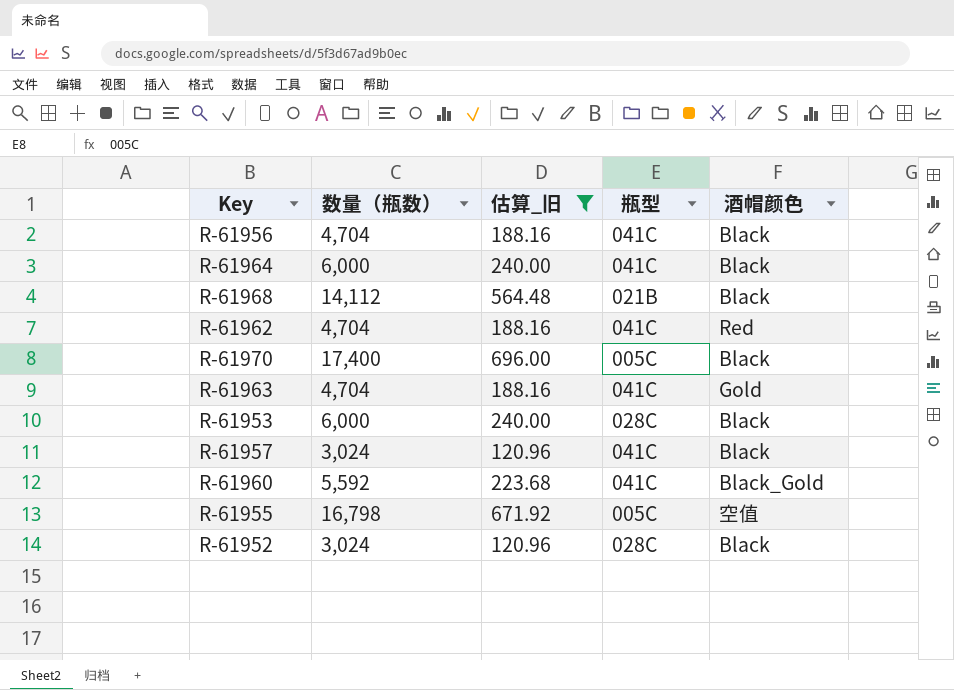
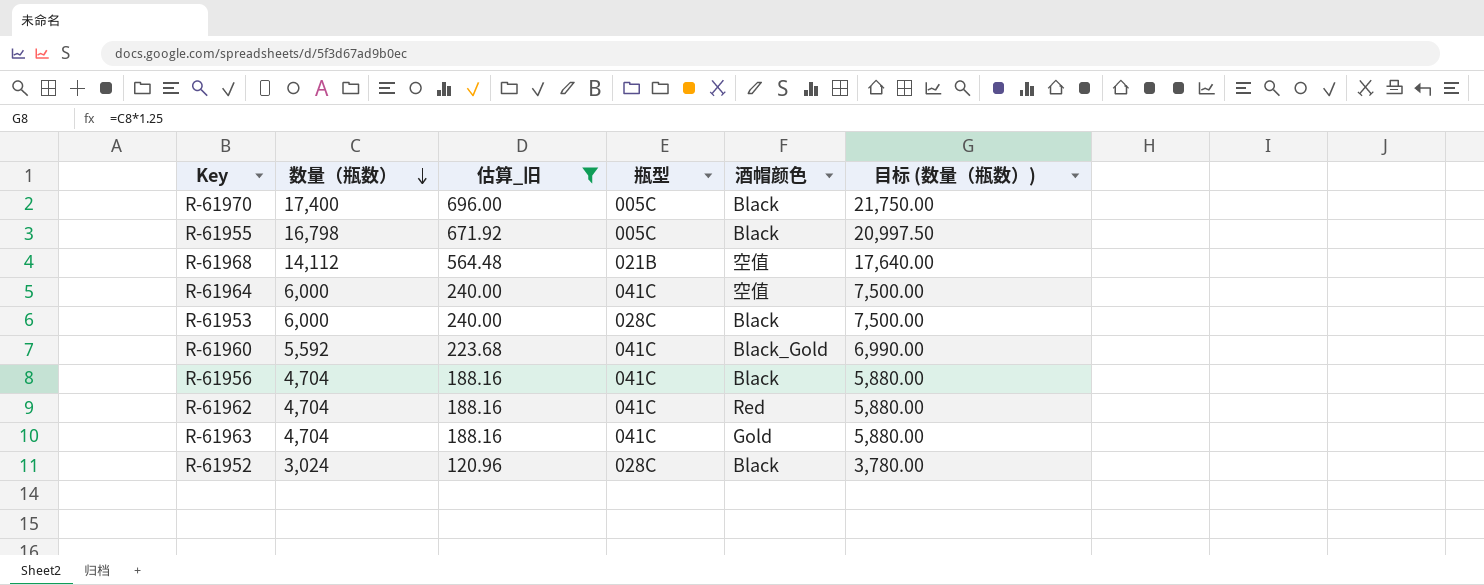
row order: none -> 数量（瓶数） descending
column 目标 (数量（瓶数）) | formula: none -> [数量（瓶数）] * 1.25
row R-61957: 3,024 | 120.96 | 041C | Black -> none
R-61955 | 酒帽颜色: 空值 -> Black
R-61968 | 酒帽颜色: Black -> 空值
R-61964 | 酒帽颜色: Black -> 空值

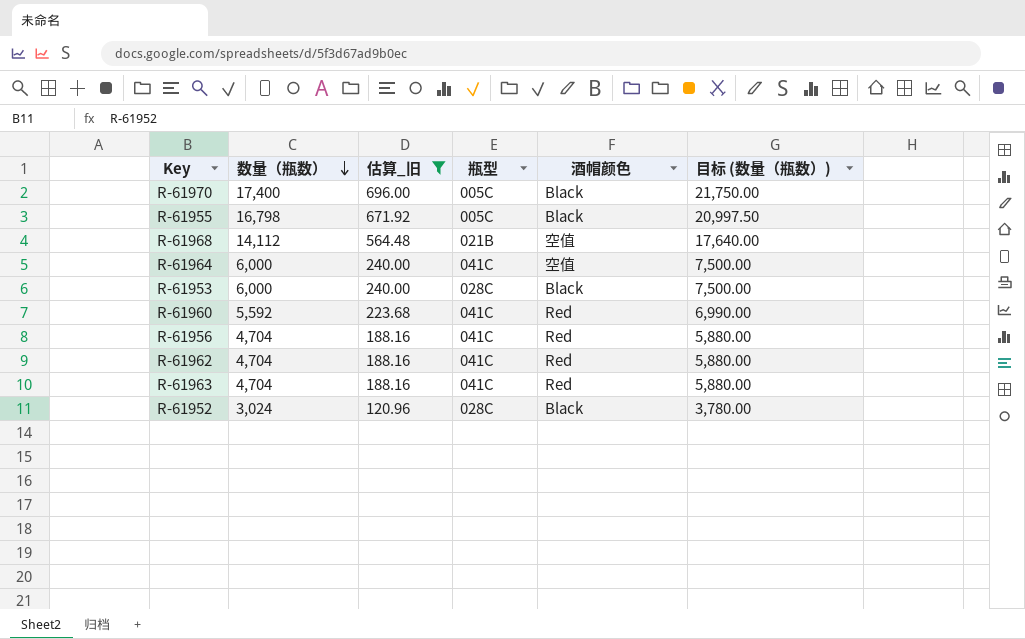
R-61960 | 酒帽颜色: Black_Gold -> Red
R-61956 | 酒帽颜色: Black -> Red
R-61963 | 酒帽颜色: Gold -> Red

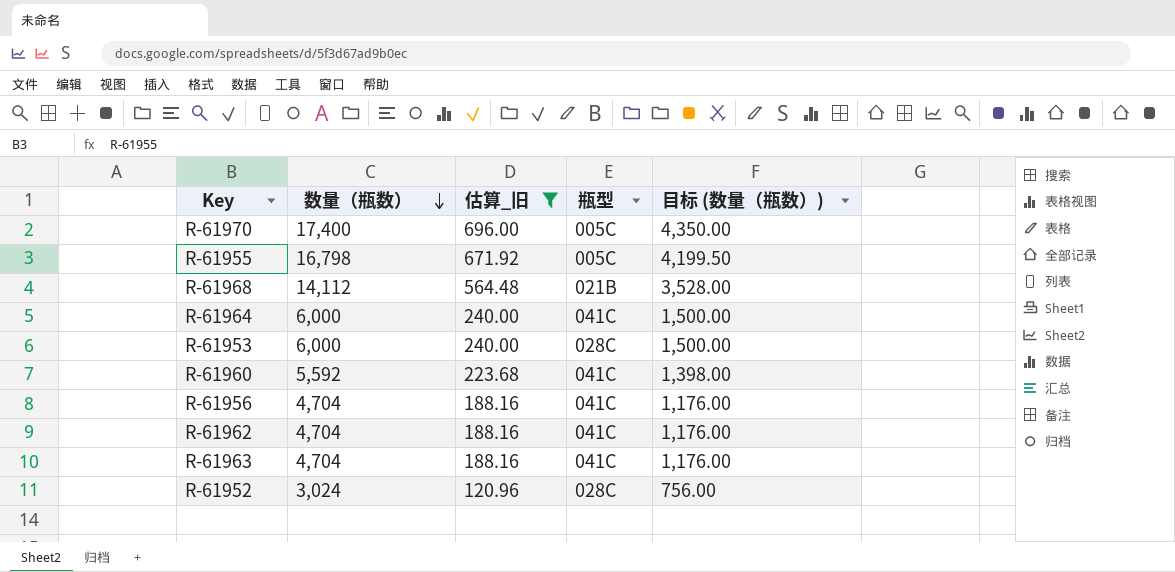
column 酒帽颜色 | position: 5 -> none
column 目标 (数量（瓶数）) | formula: [数量（瓶数）] * 1.25 -> [数量（瓶数）] * 0.25

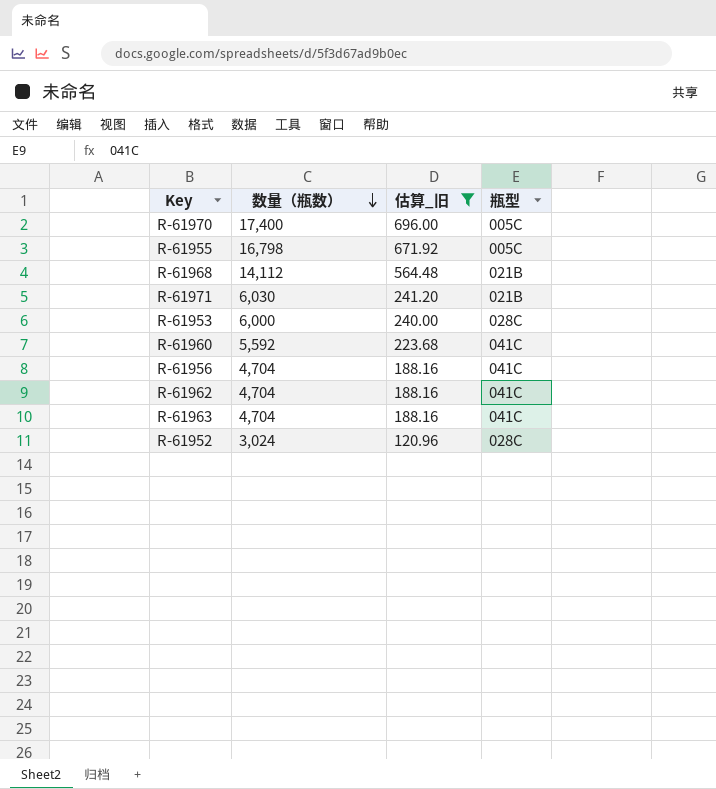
column 目标 (数量（瓶数）) | formula: [数量（瓶数）] * 0.25 -> none
row R-61964: 6,000 | 240.00 | 041C | 1,500.00 -> none
row R-61971: none -> 6,030 | 241.20 | 021B

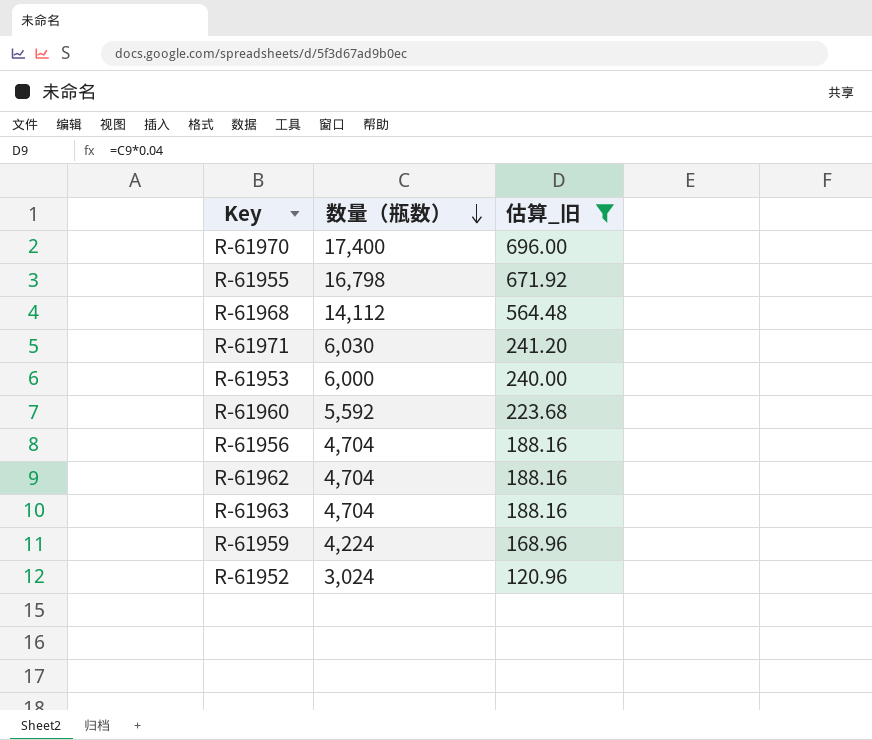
column 瓶型 | position: 4 -> none
row R-61959: none -> 4,224 | 168.96

